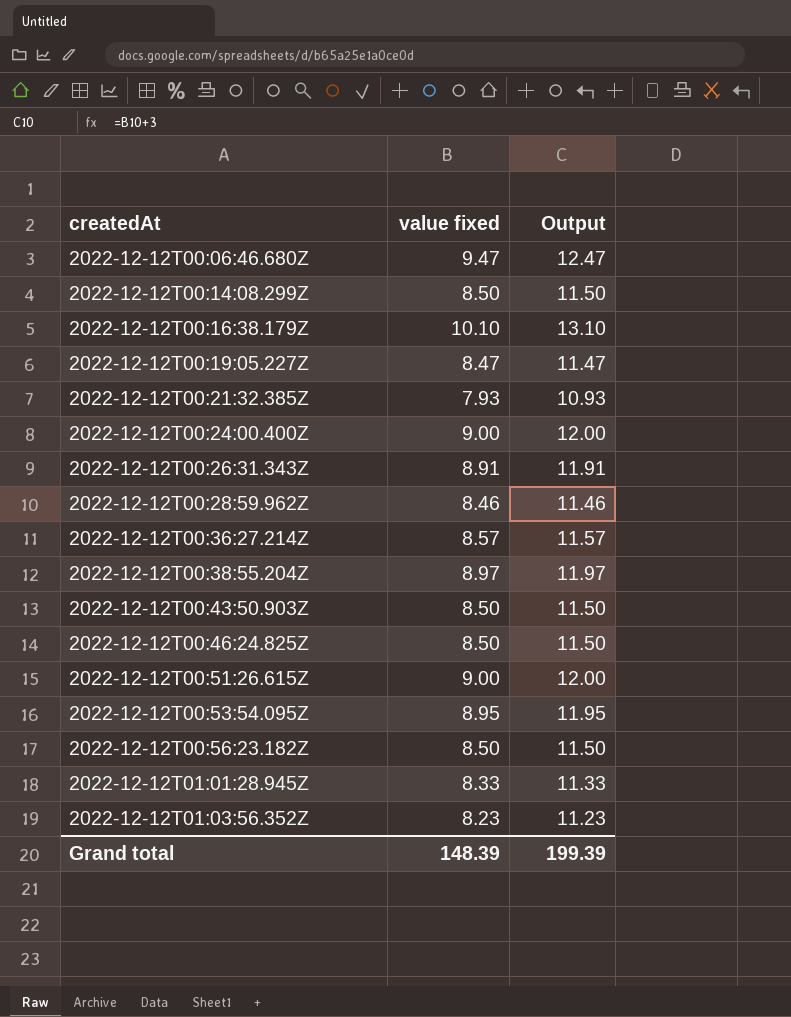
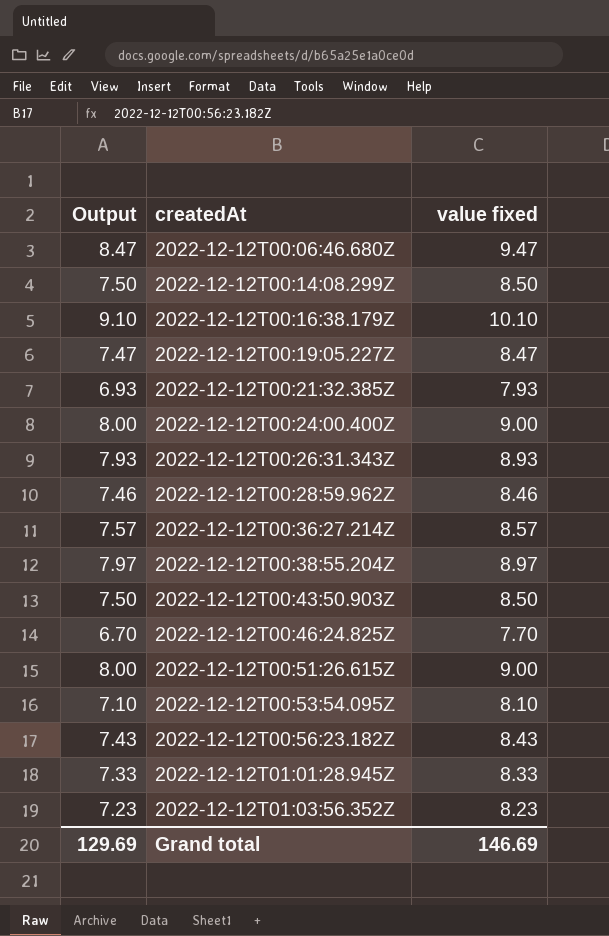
column Output | formula: [value fixed] + 3 -> [value fixed] - 1
column Output | position: 3 -> 1
2022-12-12T00:26:31.343Z | value fixed: 8.91 -> 8.93
2022-12-12T00:46:24.825Z | value fixed: 8.50 -> 7.70
2022-12-12T00:53:54.095Z | value fixed: 8.95 -> 8.10
2022-12-12T00:56:23.182Z | value fixed: 8.50 -> 8.43
Grand total | Output: 199.39 -> 129.69
Grand total | value fixed: 148.39 -> 146.69

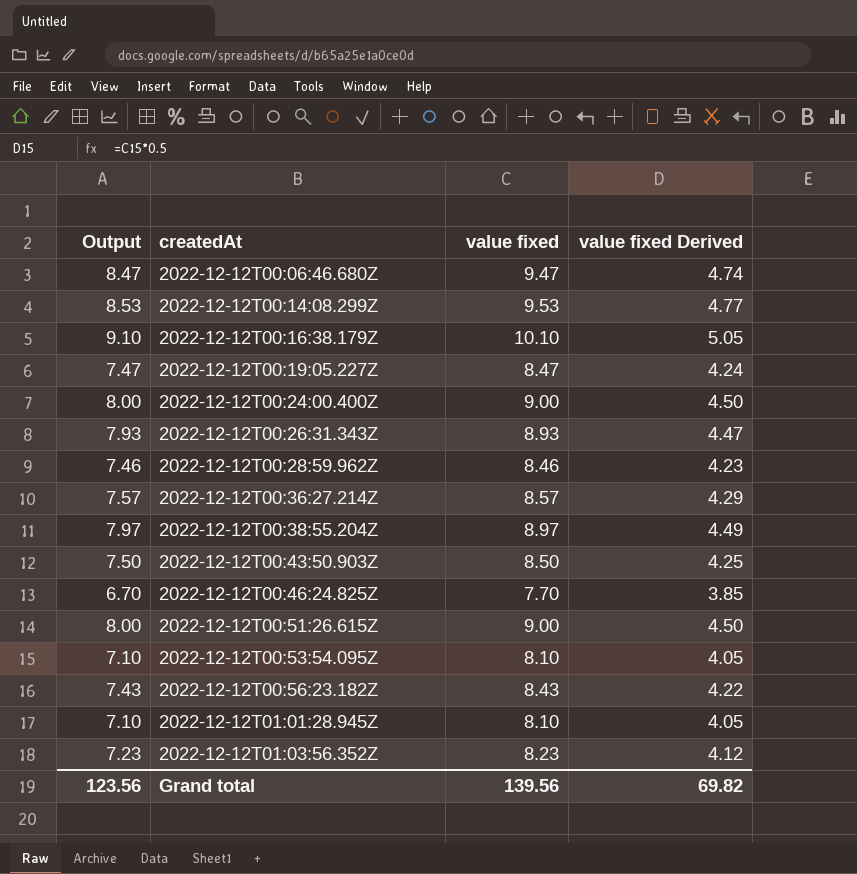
column value fixed Derived | formula: none -> [value fixed] * 0.5
row 2022-12-12T00:21:32.385Z: 6.93 | 7.93 -> none
2022-12-12T00:14:08.299Z | Output: 7.50 -> 8.53
2022-12-12T00:14:08.299Z | value fixed: 8.50 -> 9.53
2022-12-12T01:01:28.945Z | Output: 7.33 -> 7.10
2022-12-12T01:01:28.945Z | value fixed: 8.33 -> 8.10
Grand total | Output: 129.69 -> 123.56
Grand total | value fixed: 146.69 -> 139.56

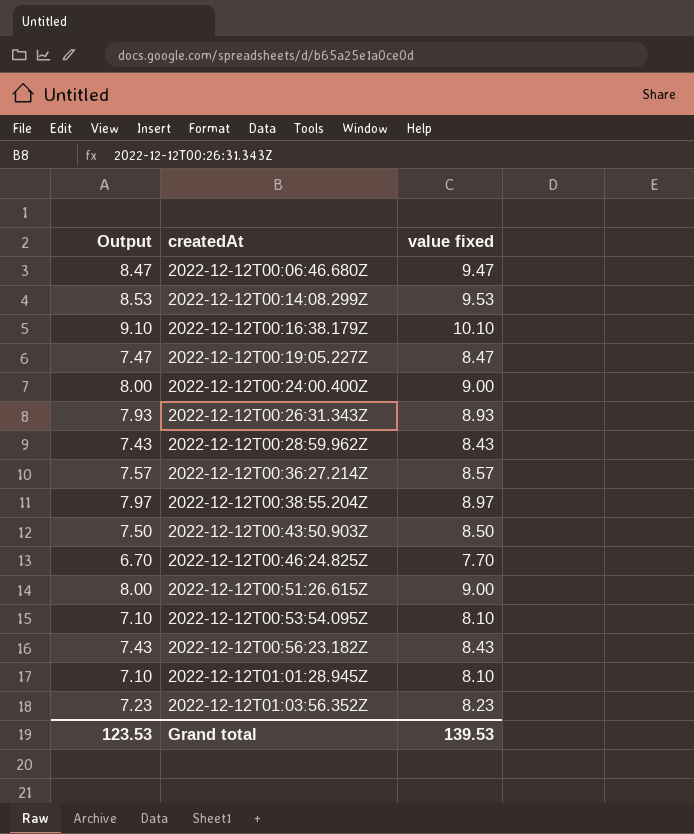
column value fixed Derived | formula: [value fixed] * 0.5 -> none
2022-12-12T00:28:59.962Z | Output: 7.46 -> 7.43
2022-12-12T00:28:59.962Z | value fixed: 8.46 -> 8.43
Grand total | Output: 123.56 -> 123.53
Grand total | value fixed: 139.56 -> 139.53

